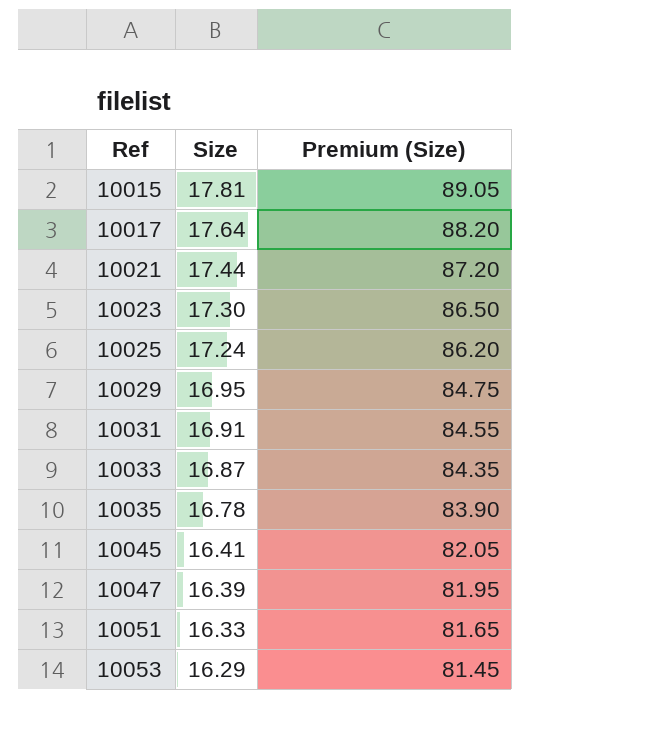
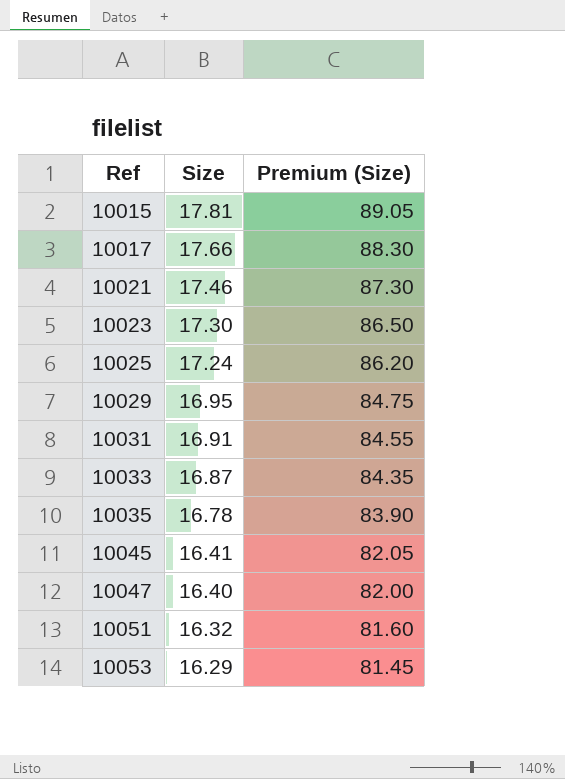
10017 | Size: 17.64 -> 17.66
10017 | Premium (Size): 88.20 -> 88.30
10021 | Size: 17.44 -> 17.46
10021 | Premium (Size): 87.20 -> 87.30
10047 | Size: 16.39 -> 16.40
10047 | Premium (Size): 81.95 -> 82.00
10051 | Size: 16.33 -> 16.32
10051 | Premium (Size): 81.65 -> 81.60

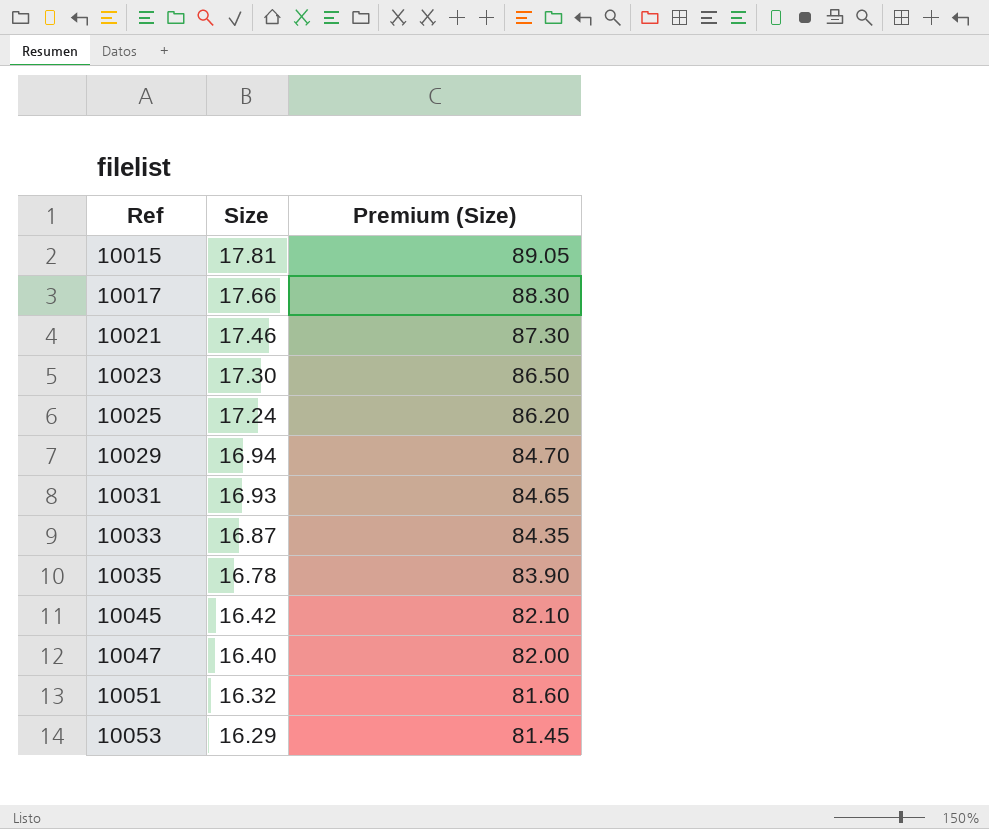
10029 | Size: 16.95 -> 16.94
10029 | Premium (Size): 84.75 -> 84.70
10031 | Size: 16.91 -> 16.93
10031 | Premium (Size): 84.55 -> 84.65
10045 | Size: 16.41 -> 16.42
10045 | Premium (Size): 82.05 -> 82.10

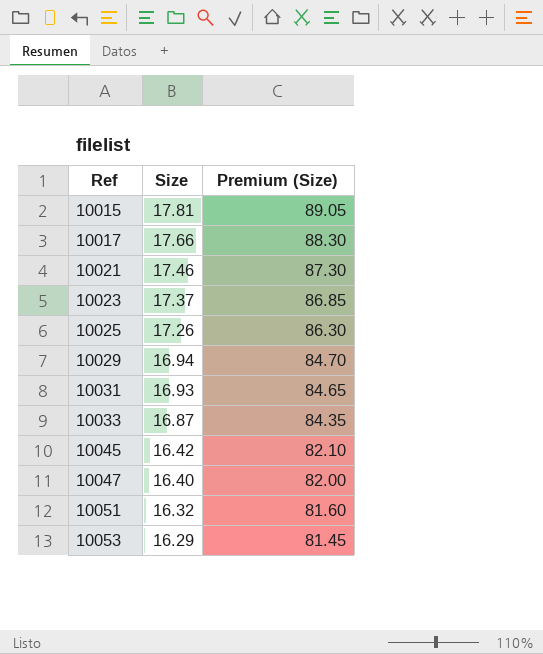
row 10035: 16.78 | 83.90 -> none
10023 | Size: 17.30 -> 17.37
10023 | Premium (Size): 86.50 -> 86.85
10025 | Size: 17.24 -> 17.26
10025 | Premium (Size): 86.20 -> 86.30

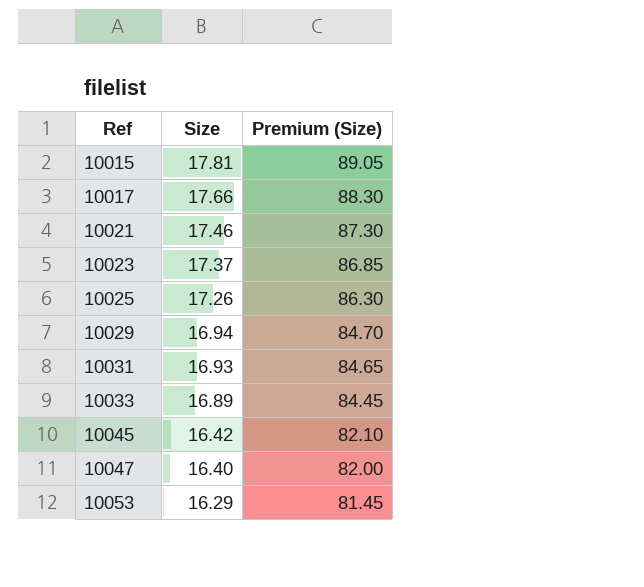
row 10051: 16.32 | 81.60 -> none
10033 | Size: 16.87 -> 16.89
10033 | Premium (Size): 84.35 -> 84.45

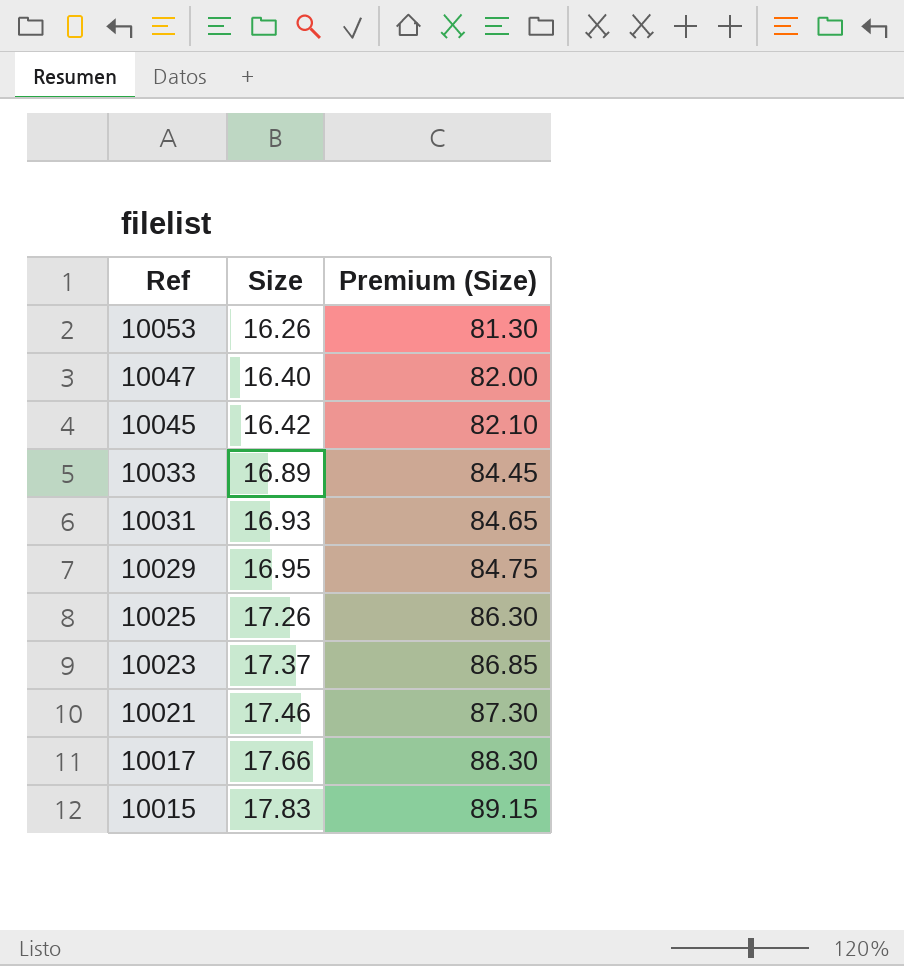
row order: Ref ascending -> Ref descending
10053 | Size: 16.29 -> 16.26
10053 | Premium (Size): 81.45 -> 81.30
10029 | Size: 16.94 -> 16.95
10029 | Premium (Size): 84.70 -> 84.75
10015 | Size: 17.81 -> 17.83
10015 | Premium (Size): 89.05 -> 89.15

